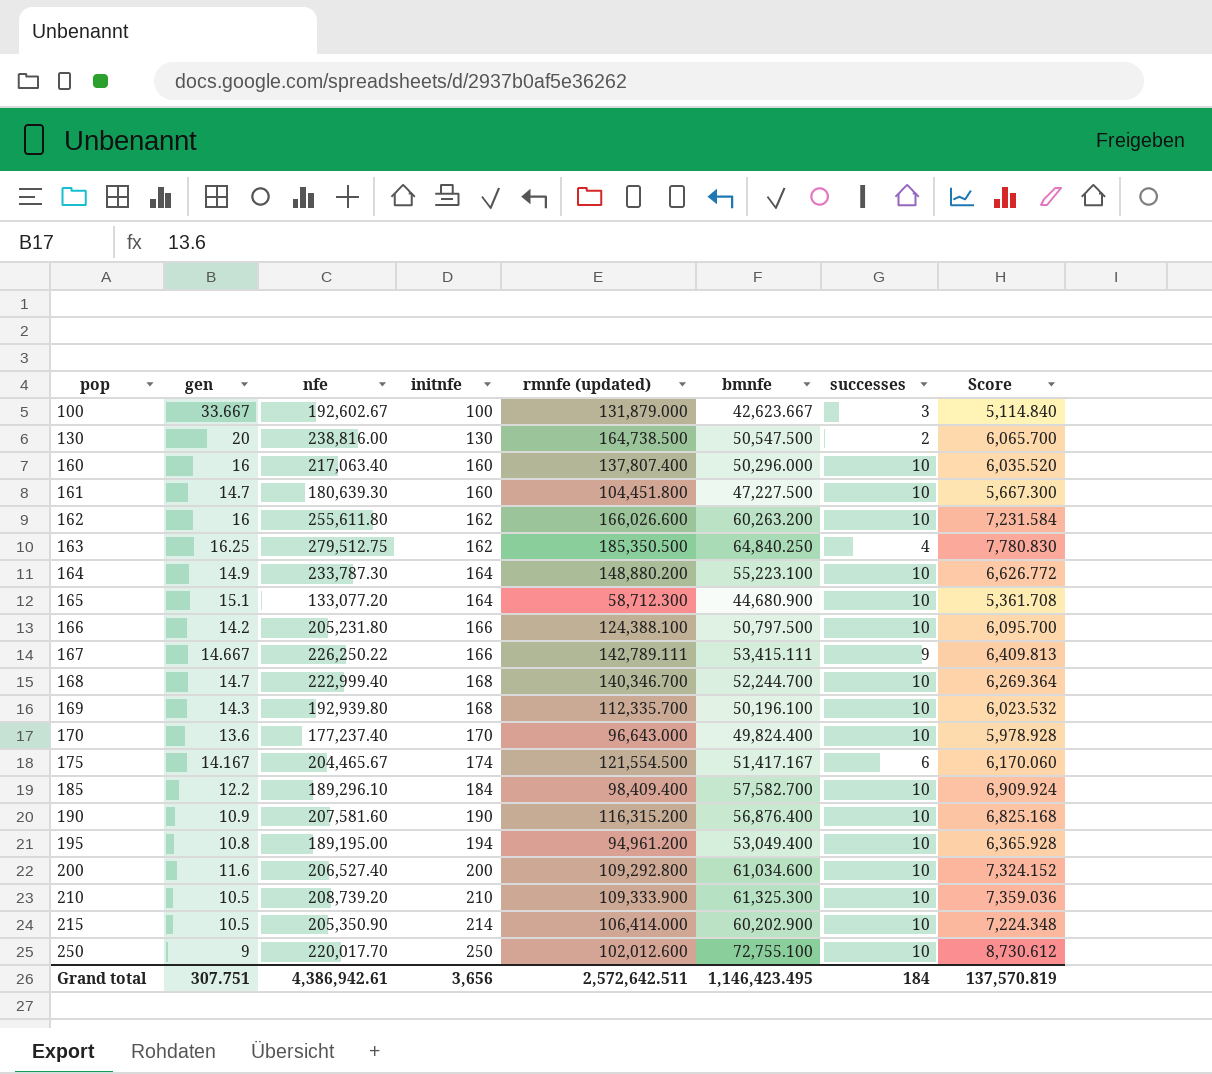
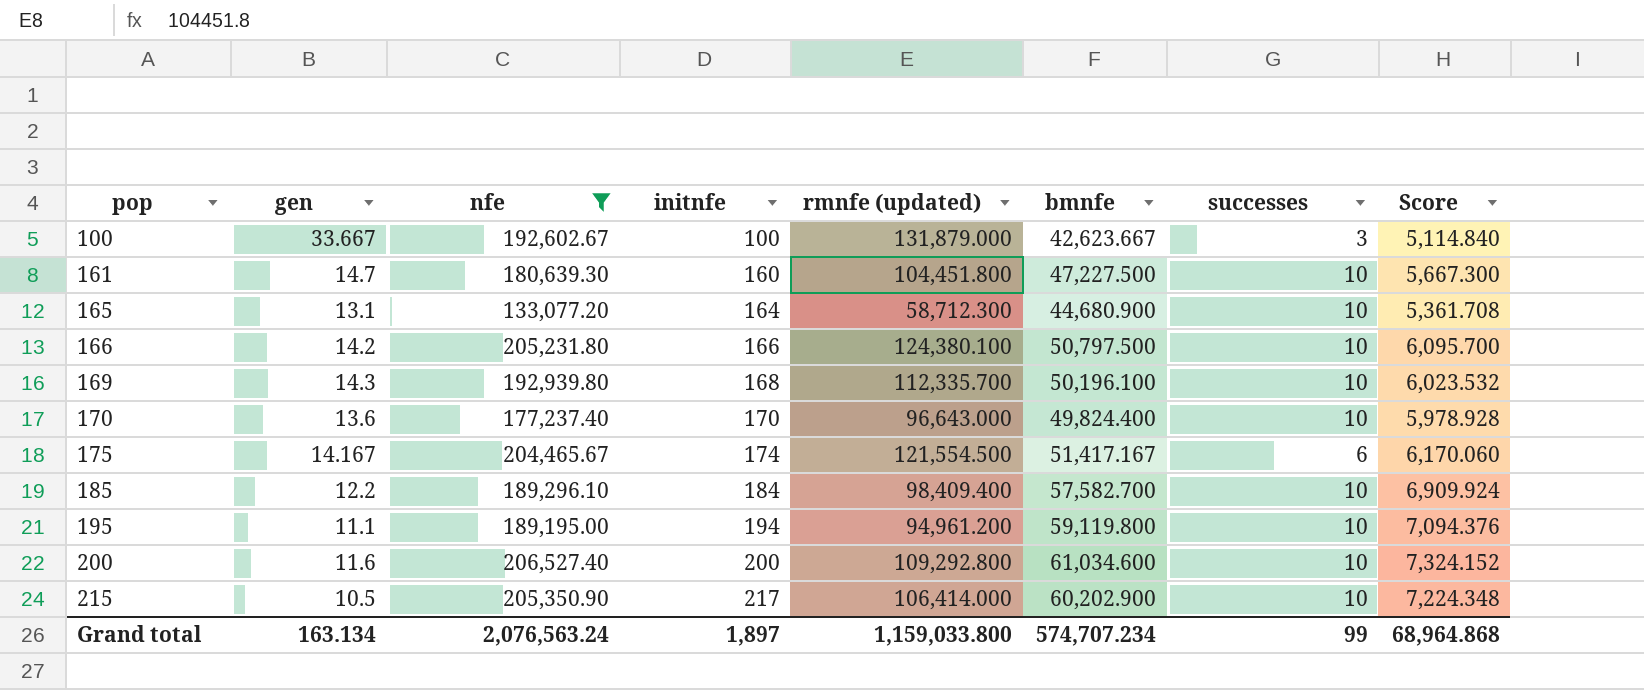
filter: none -> nfe <= 206,527.40
165 | gen: 15.1 -> 13.1
166 | rmnfe (updated): 124,388.100 -> 124,380.100
195 | gen: 10.8 -> 11.1
195 | bmnfe: 53,049.400 -> 59,119.800
195 | Score: 6,365.928 -> 7,094.376
215 | initnfe: 214 -> 217
Grand total | gen: 307.751 -> 163.134
Grand total | nfe: 4,386,942.61 -> 2,076,563.24
Grand total | initnfe: 3,656 -> 1,897
Grand total | rmnfe (updated): 2,572,642.511 -> 1,159,033.800
Grand total | bmnfe: 1,146,423.495 -> 574,707.234
Grand total | successes: 184 -> 99
Grand total | Score: 137,570.819 -> 68,964.868

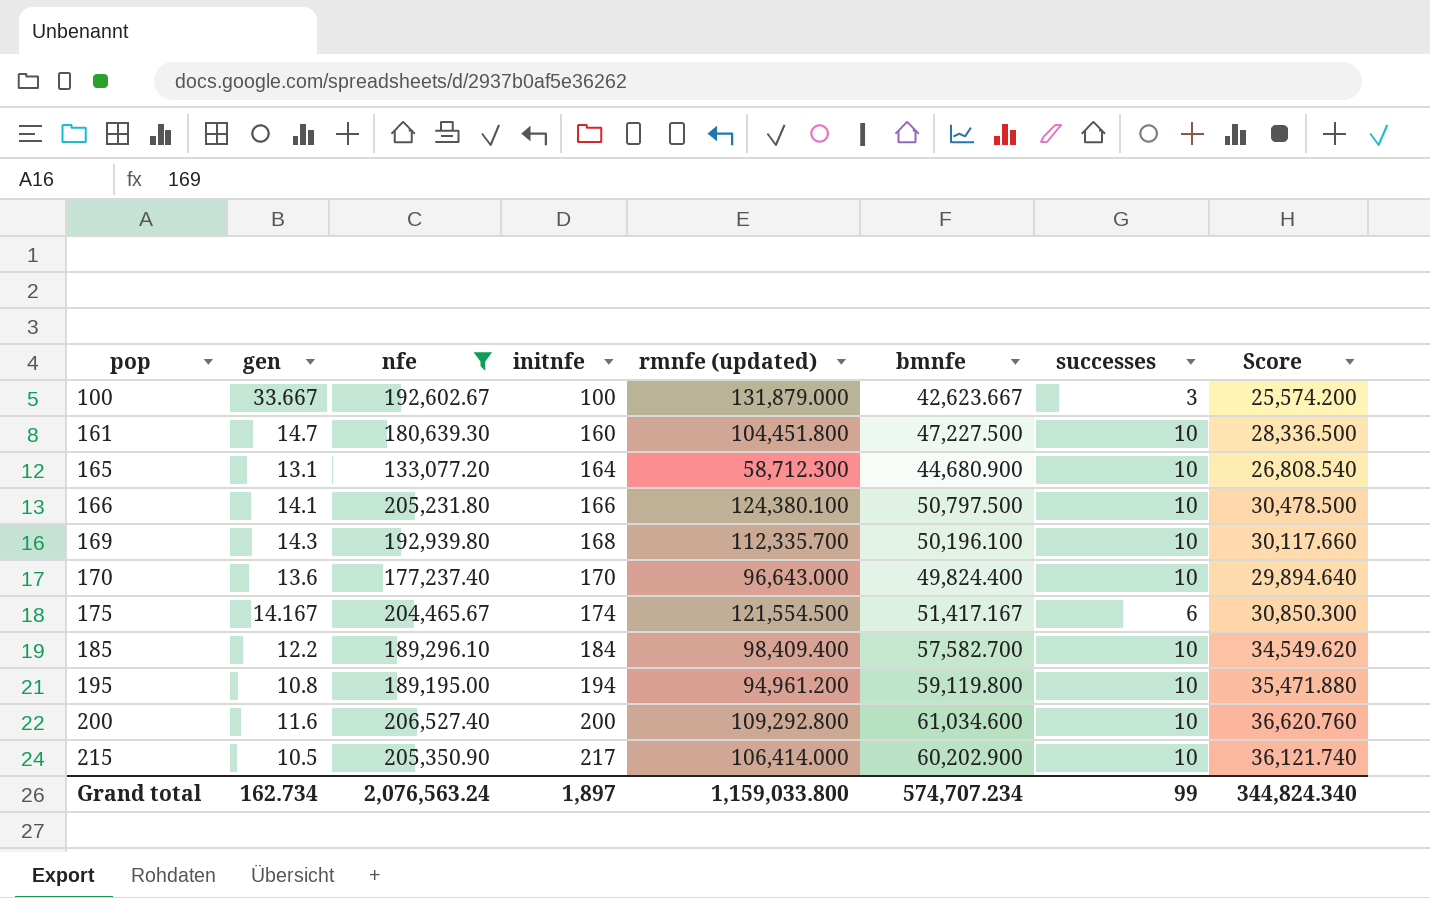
column Score | formula: [bmnfe] * 0.12 -> [bmnfe] * 0.6
166 | gen: 14.2 -> 14.1
195 | gen: 11.1 -> 10.8
Grand total | gen: 163.134 -> 162.734
Grand total | Score: 68,964.868 -> 344,824.340

